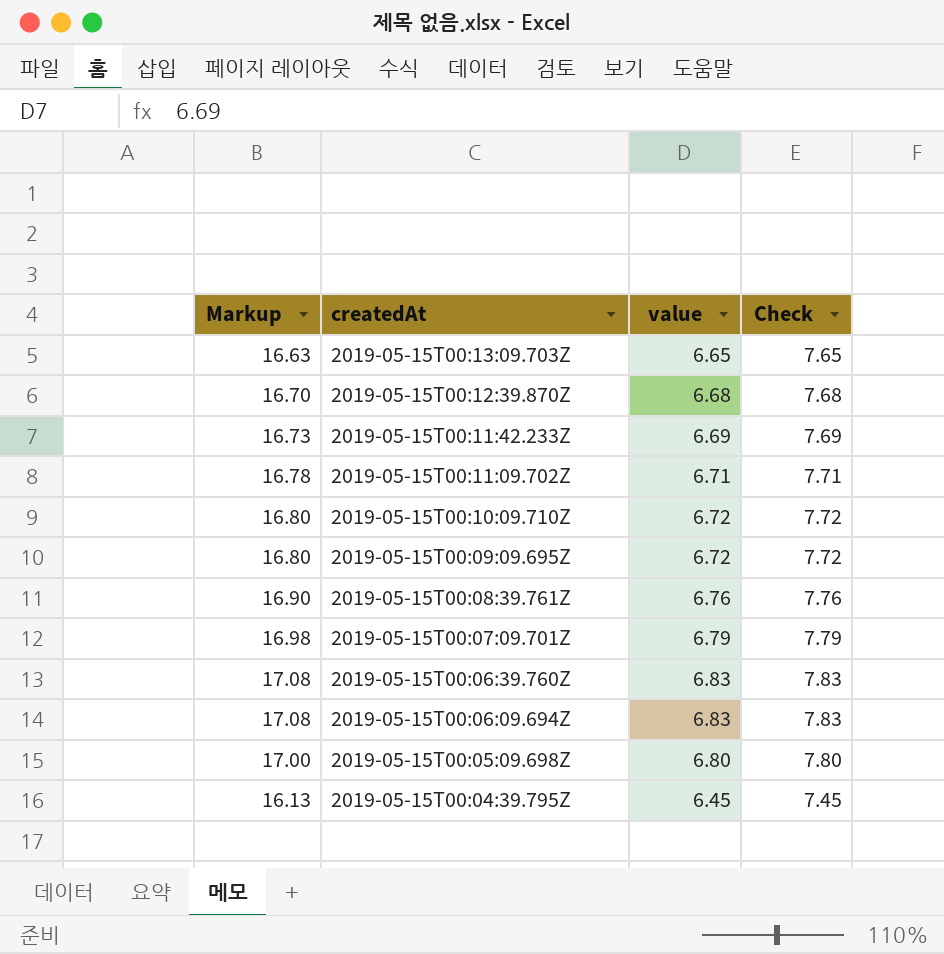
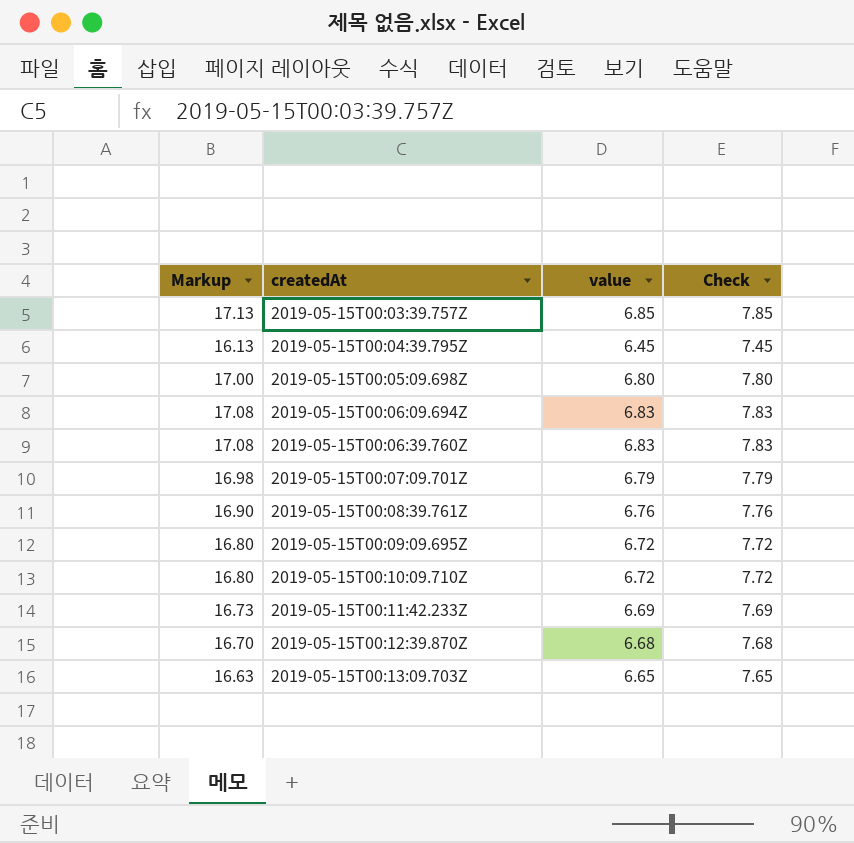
row order: createdAt descending -> createdAt ascending
row 2019-05-15T00:11:09.702Z: 16.78 | 6.71 | 7.71 -> none
row 2019-05-15T00:03:39.757Z: none -> 17.13 | 6.85 | 7.85

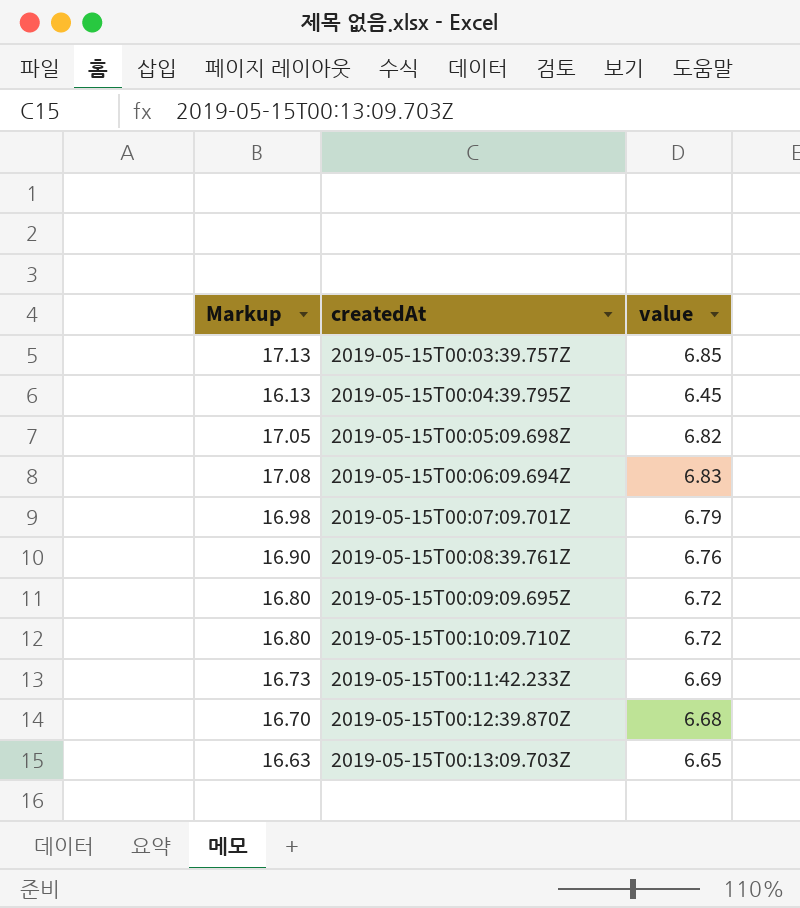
column Check | formula: [value] + 1 -> none
row 2019-05-15T00:06:39.760Z: 17.08 | 6.83 | 7.83 -> none
2019-05-15T00:05:09.698Z | Markup: 17.00 -> 17.05
2019-05-15T00:05:09.698Z | value: 6.80 -> 6.82

